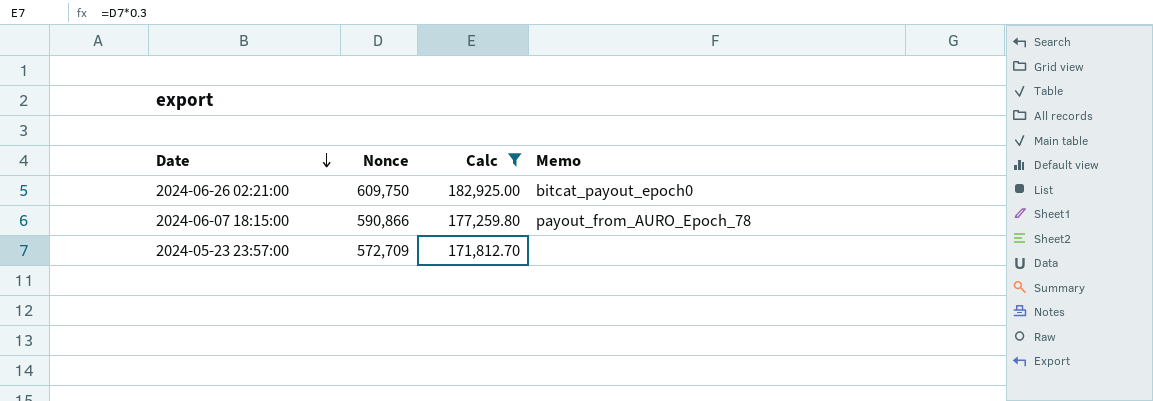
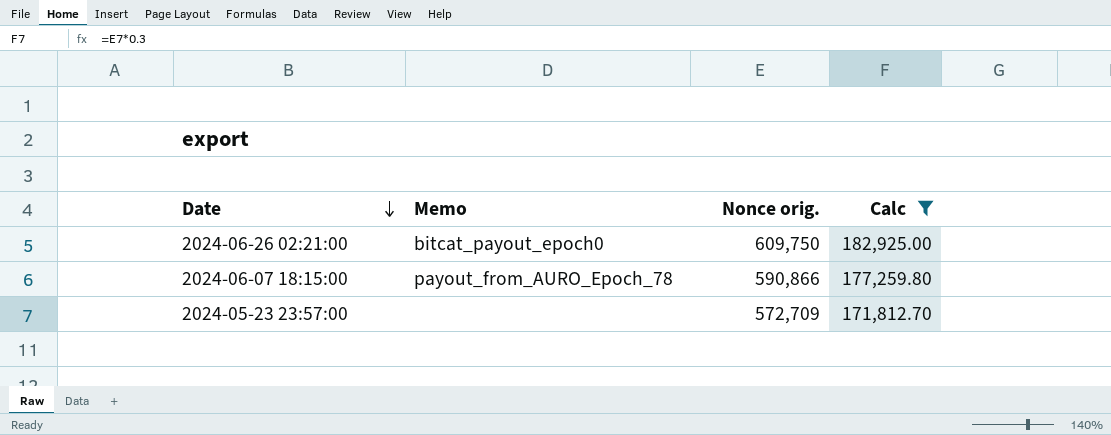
column Memo | position: 4 -> 2
column name: Nonce -> Nonce orig.

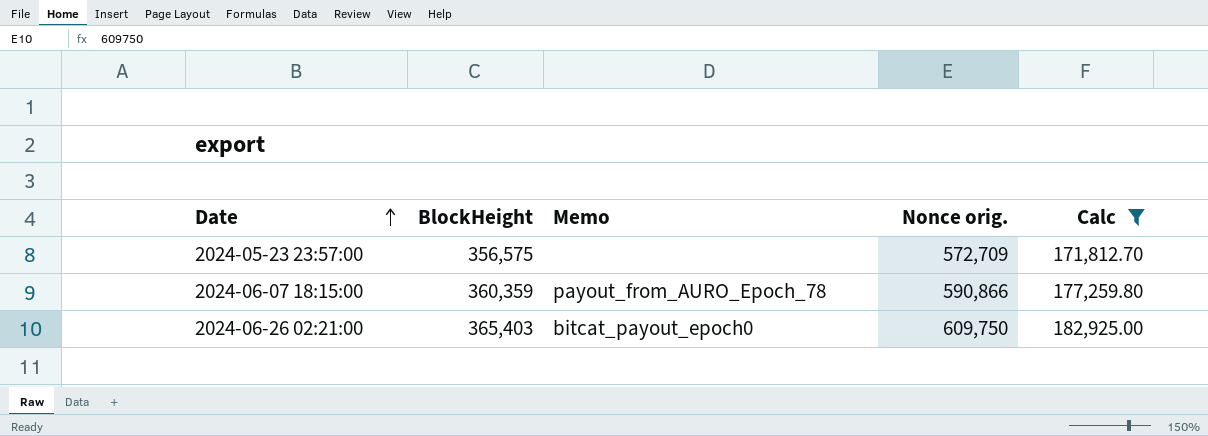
row order: Date descending -> Date ascending
column BlockHeight | position: none -> 2

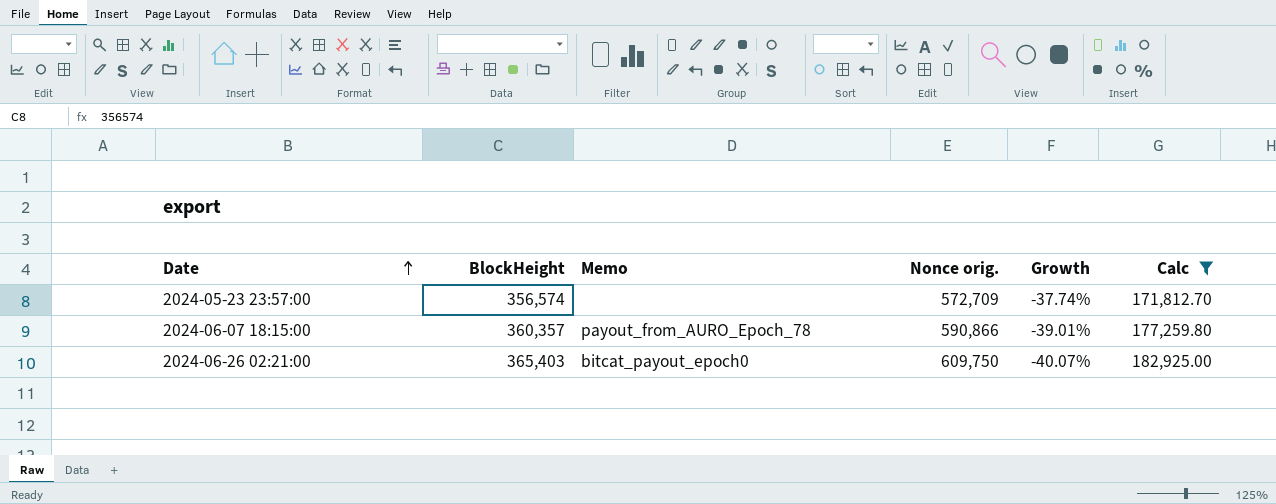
column Growth | formula: none -> ([BlockHeight] - [Nonce orig.]) / [Nonce orig.]
2024-05-23 23:57:00 | BlockHeight: 356,575 -> 356,574
2024-06-07 18:15:00 | BlockHeight: 360,359 -> 360,357

